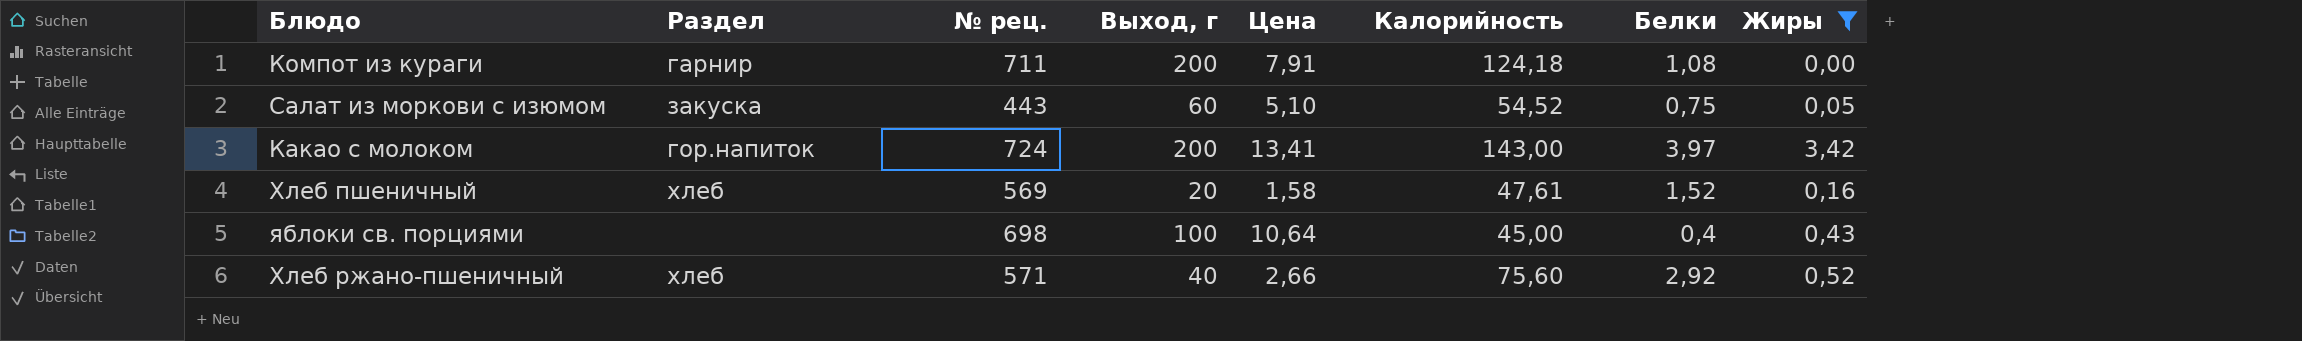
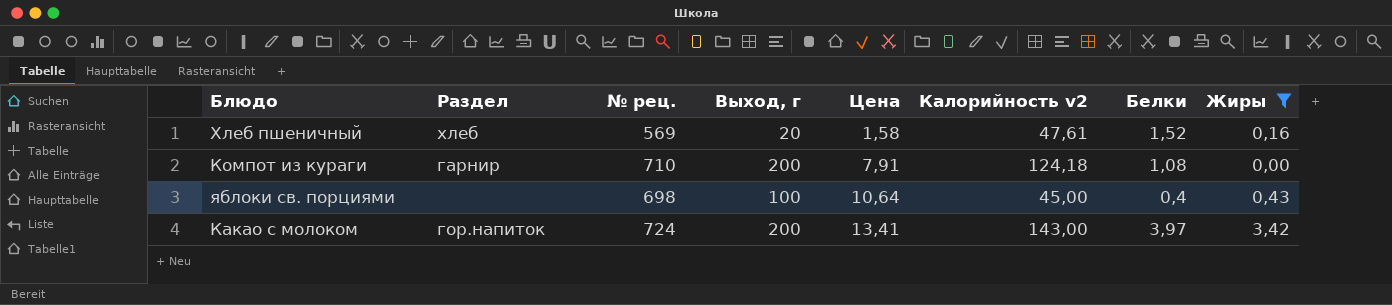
row order: none -> Цена ascending
column name: Калорийность -> Калорийность v2
row Салат из моркови с изюмом: закуска | 443 | 60 | 5,10 | 54,52 | 0,75 | 0,05 -> none
row Хлеб ржано-пшеничный: хлеб | 571 | 40 | 2,66 | 75,60 | 2,92 | 0,52 -> none
Компот из кураги | № рец.: 711 -> 710

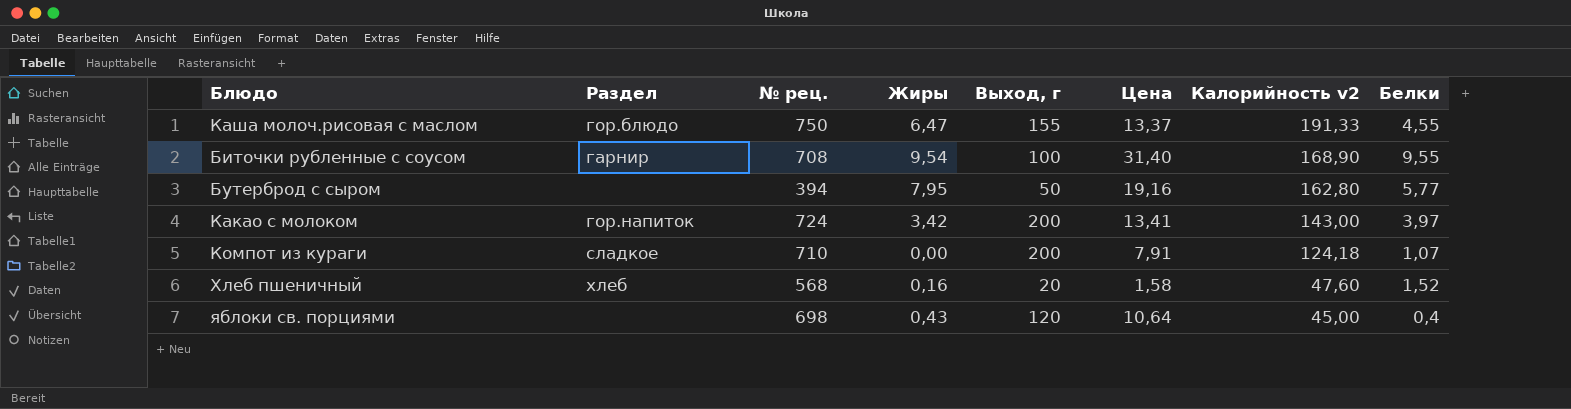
filter: Жиры <= 3,42 -> none
row order: Цена ascending -> Калорийность v2 descending
column Жиры | position: 8 -> 4
Компот из кураги | Раздел: гарнир -> сладкое
Компот из кураги | Белки: 1,08 -> 1,07
Хлеб пшеничный | № рец.: 569 -> 568
Хлеб пшеничный | Калорийность v2: 47,61 -> 47,60
яблоки св. порциями | Выход, г: 100 -> 120

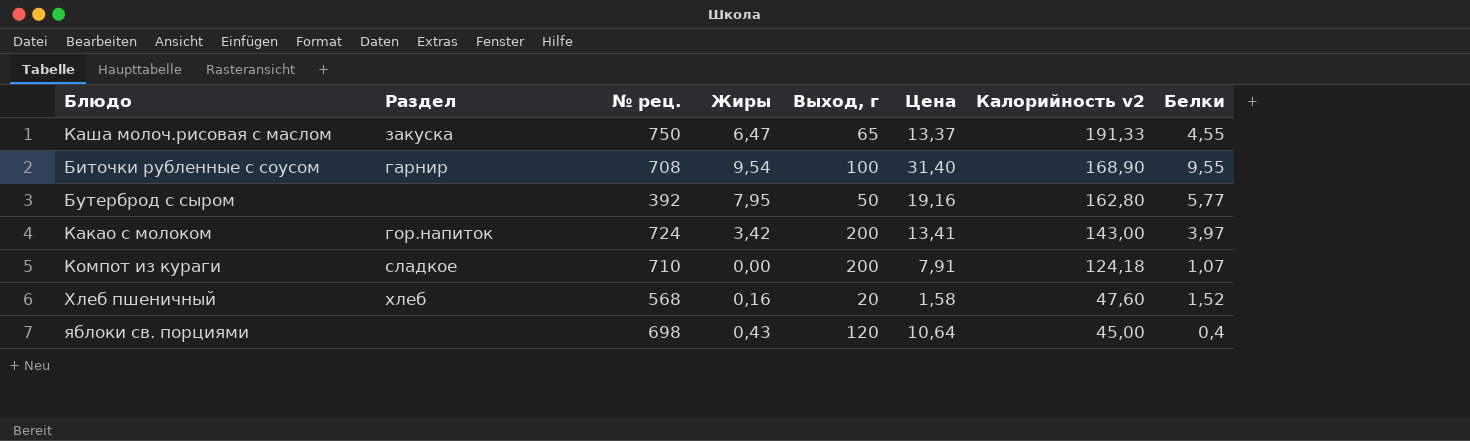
Каша молоч.рисовая с маслом | Раздел: гор.блюдо -> закуска
Каша молоч.рисовая с маслом | Выход, г: 155 -> 65
Бутерброд с сыром | № рец.: 394 -> 392

